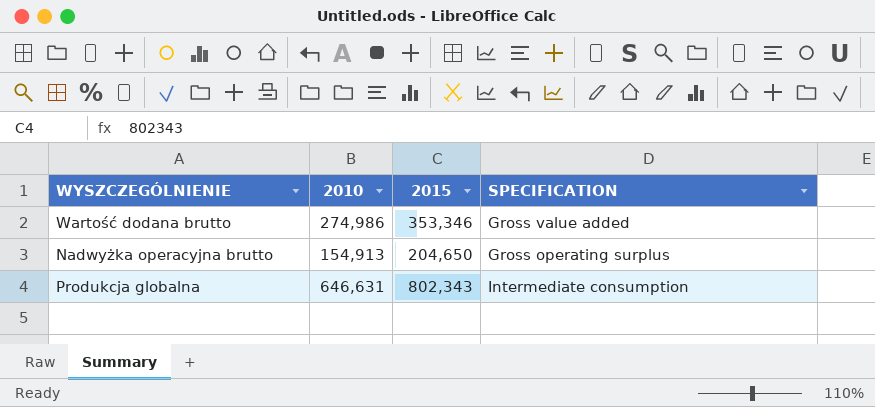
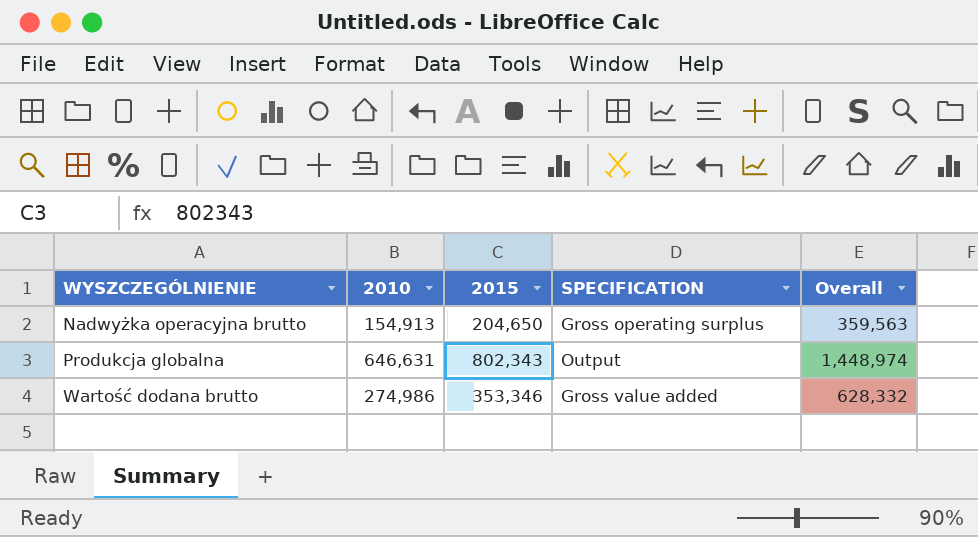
row order: none -> WYSZCZEGÓLNIENIE ascending
column Overall | formula: none -> [2010] + [2015]
Produkcja globalna | SPECIFICATION: Intermediate consumption -> Output

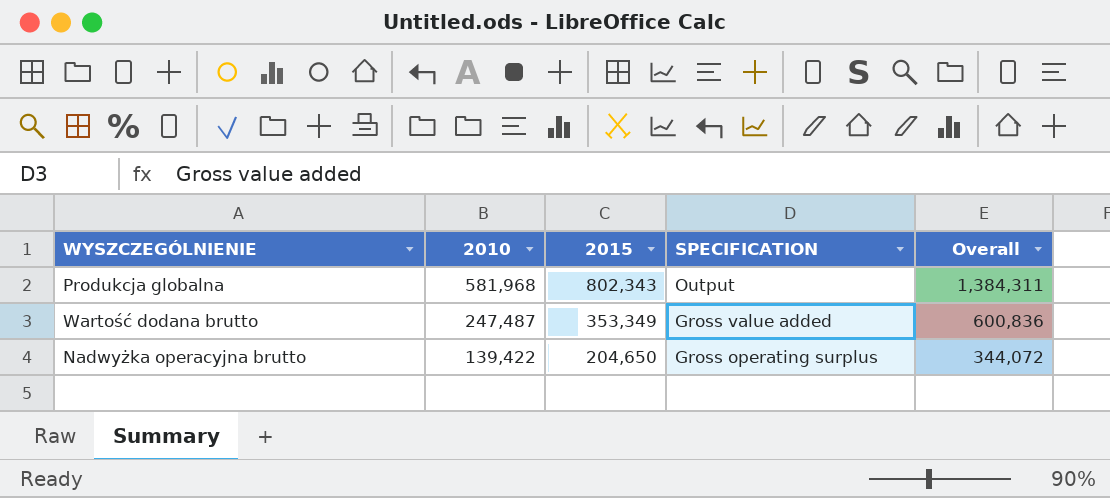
row order: WYSZCZEGÓLNIENIE ascending -> 2010 descending
Produkcja globalna | 2010: 646,631 -> 581,968
Produkcja globalna | Overall: 1,448,974 -> 1,384,311
Wartość dodana brutto | 2010: 274,986 -> 247,487
Wartość dodana brutto | 2015: 353,346 -> 353,349
Wartość dodana brutto | Overall: 628,332 -> 600,836
Nadwyżka operacyjna brutto | 2010: 154,913 -> 139,422
Nadwyżka operacyjna brutto | Overall: 359,563 -> 344,072

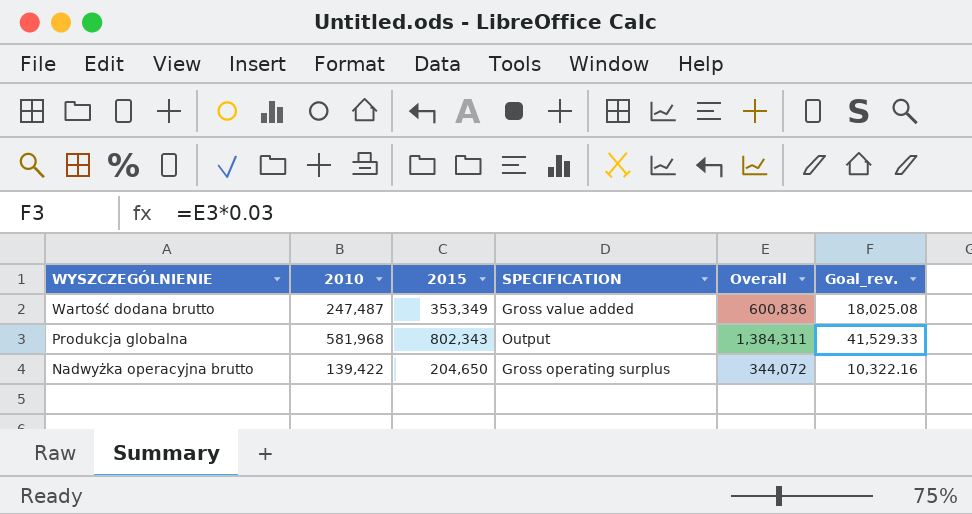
row order: 2010 descending -> WYSZCZEGÓLNIENIE descending
column Goal_rev. | formula: none -> [Overall] * 0.03

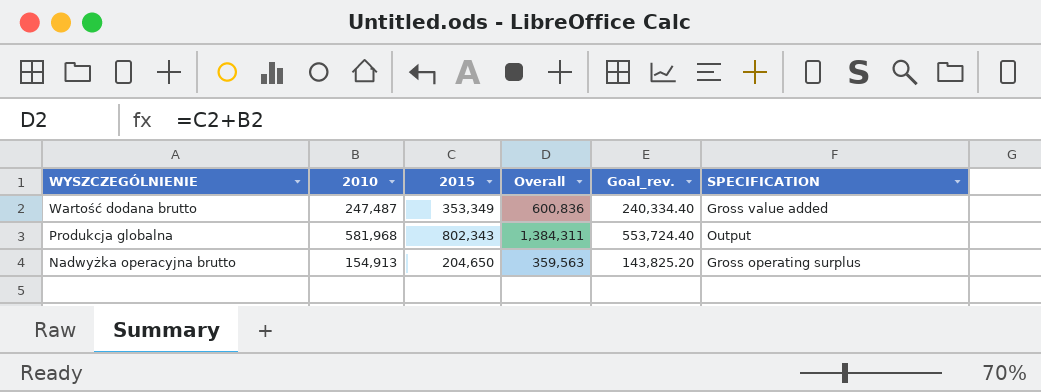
column Goal_rev. | formula: [Overall] * 0.03 -> [Overall] * 0.4
column SPECIFICATION | position: 4 -> 6
Nadwyżka operacyjna brutto | 2010: 139,422 -> 154,913
Nadwyżka operacyjna brutto | Overall: 344,072 -> 359,563

